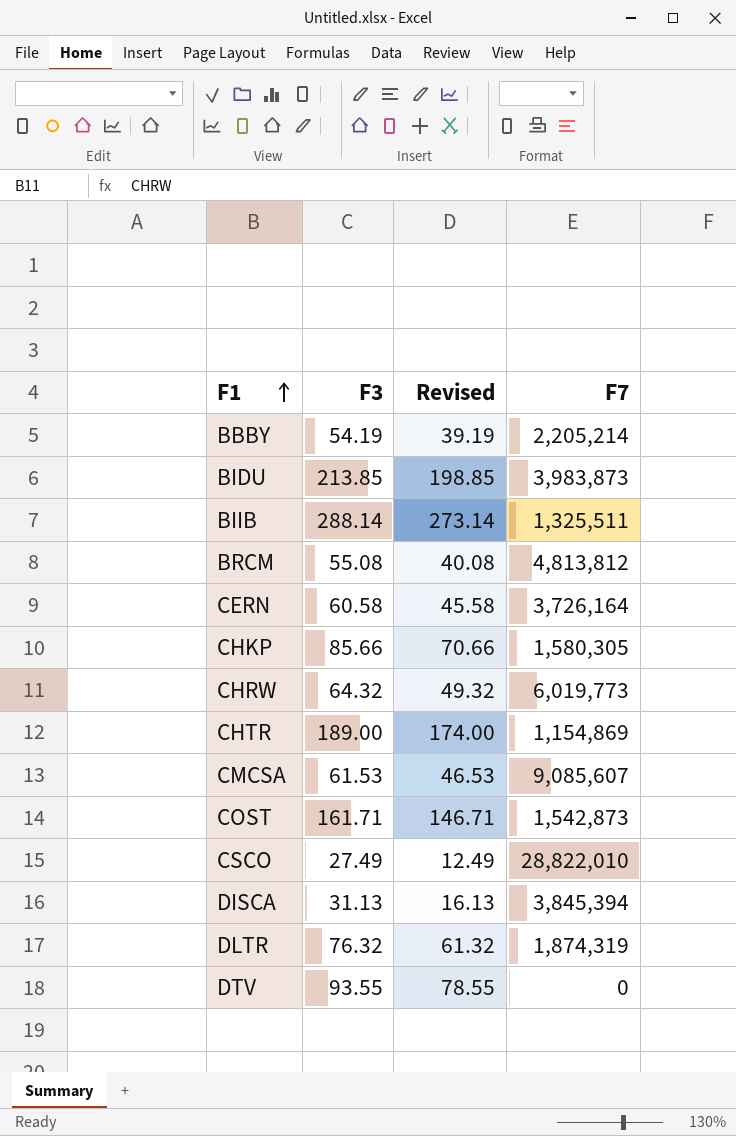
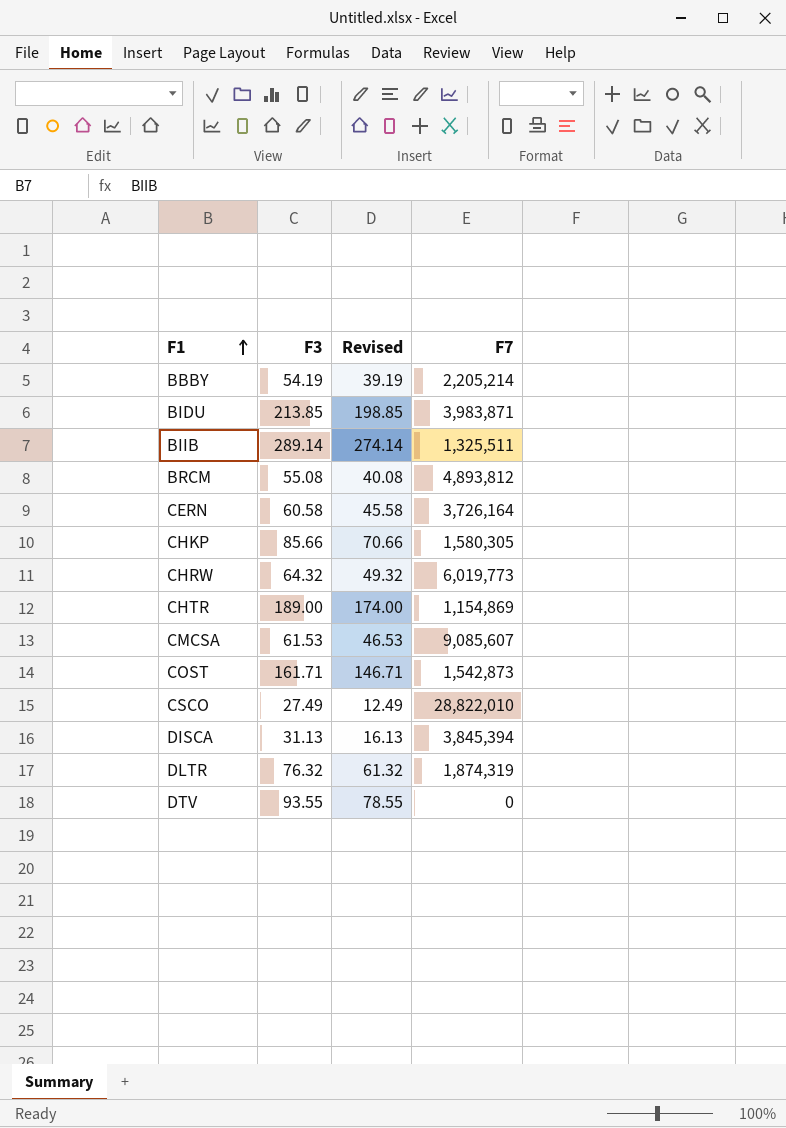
BIDU | F7: 3,983,873 -> 3,983,871
BIIB | F3: 288.14 -> 289.14
BIIB | Revised: 273.14 -> 274.14
BRCM | F7: 4,813,812 -> 4,893,812

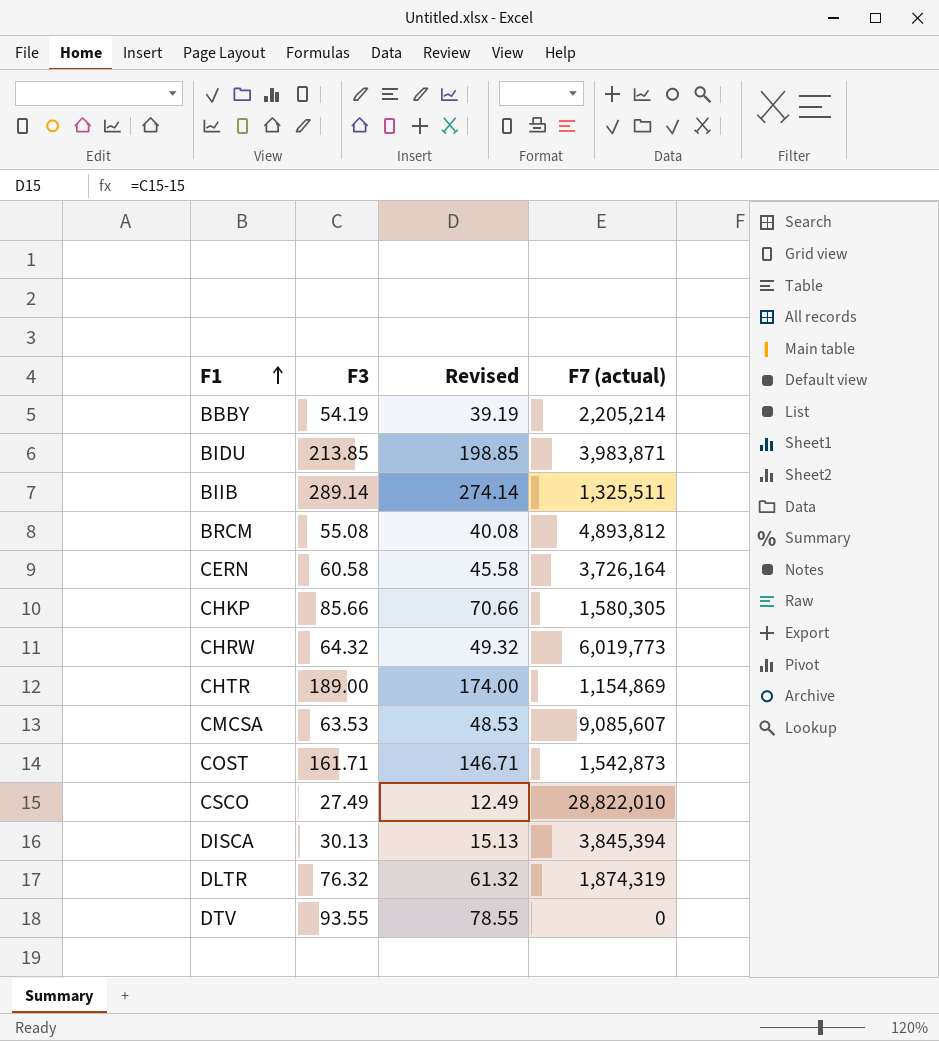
column name: F7 -> F7 (actual)
CMCSA | F3: 61.53 -> 63.53
CMCSA | Revised: 46.53 -> 48.53
DISCA | F3: 31.13 -> 30.13
DISCA | Revised: 16.13 -> 15.13

